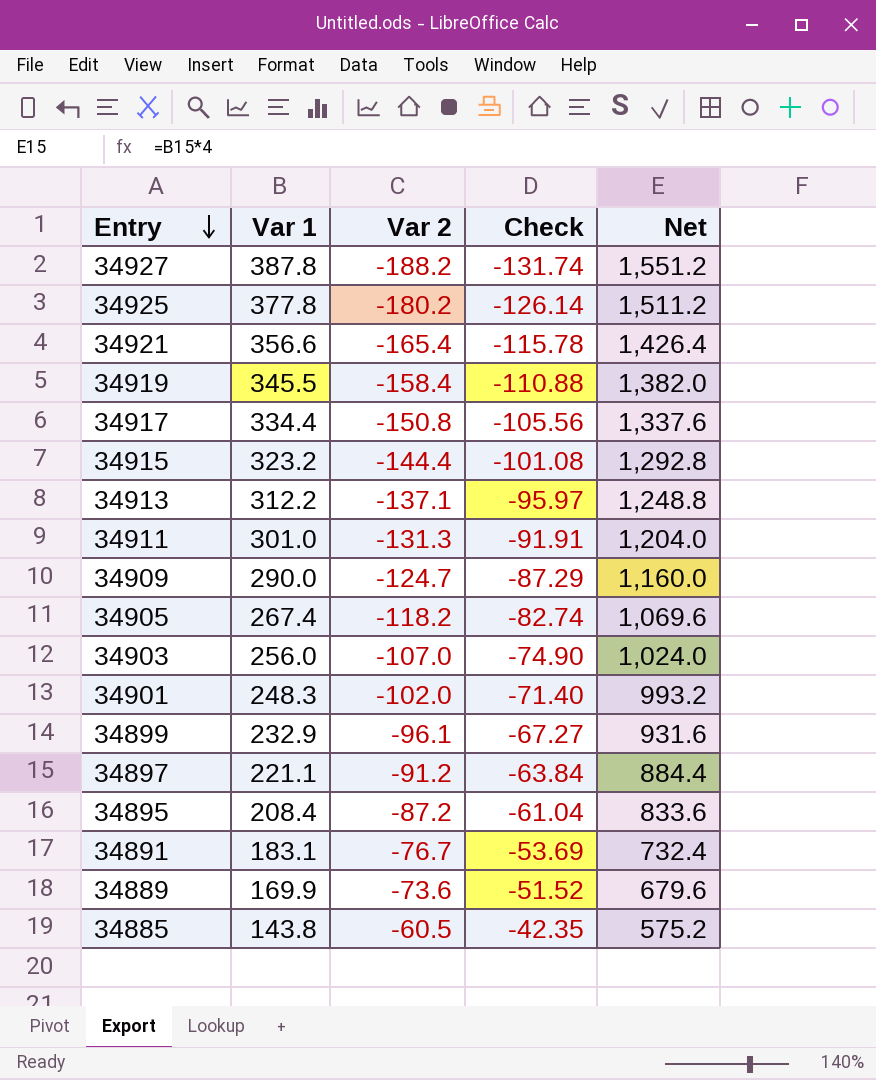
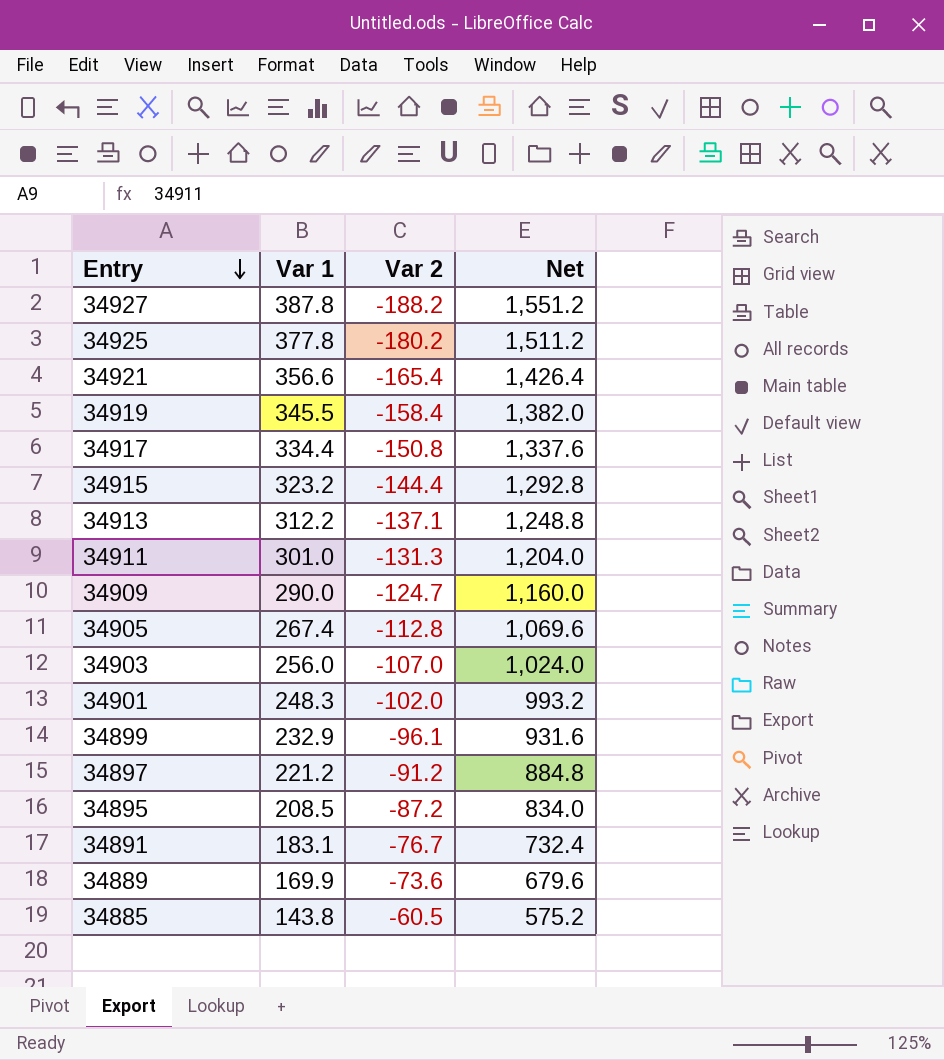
column Check | formula: [Var 2] * 0.7 -> none
34905 | Var 2: -118.2 -> -112.8
34897 | Var 1: 221.1 -> 221.2
34897 | Net: 884.4 -> 884.8
34895 | Var 1: 208.4 -> 208.5
34895 | Net: 833.6 -> 834.0

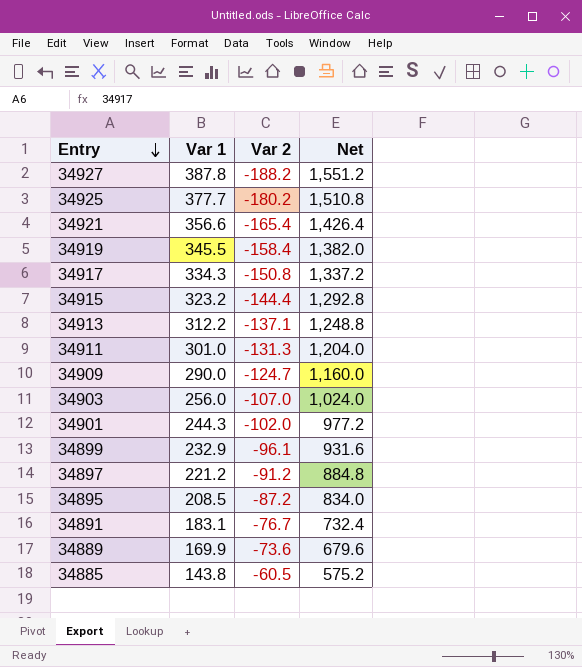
row 34905: 267.4 | -112.8 | 1,069.6 -> none
34925 | Var 1: 377.8 -> 377.7
34925 | Net: 1,511.2 -> 1,510.8
34917 | Var 1: 334.4 -> 334.3
34917 | Net: 1,337.6 -> 1,337.2
34901 | Var 1: 248.3 -> 244.3
34901 | Net: 993.2 -> 977.2

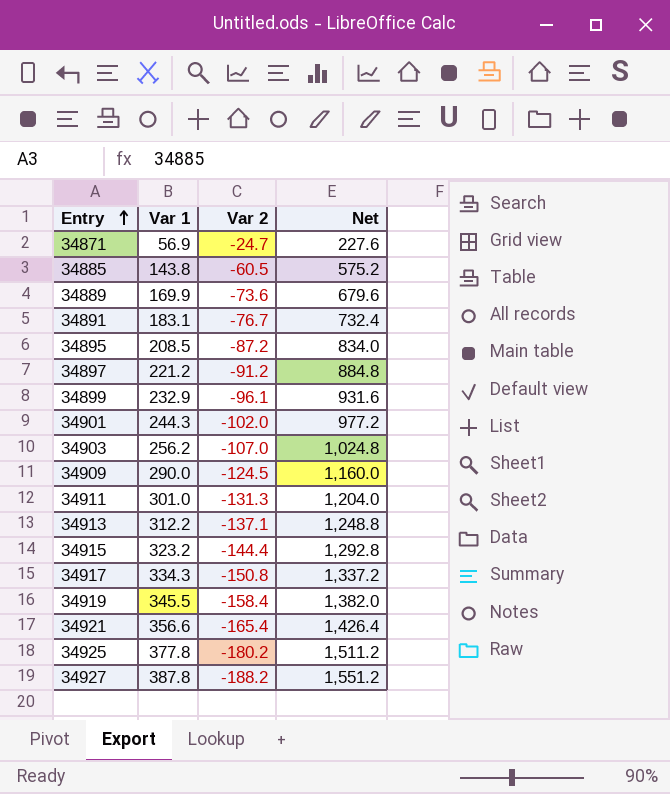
row order: Entry descending -> Entry ascending
row 34871: none -> 56.9 | -24.7 | 227.6
34903 | Var 1: 256.0 -> 256.2
34903 | Net: 1,024.0 -> 1,024.8
34909 | Var 2: -124.7 -> -124.5
34925 | Var 1: 377.7 -> 377.8
34925 | Net: 1,510.8 -> 1,511.2

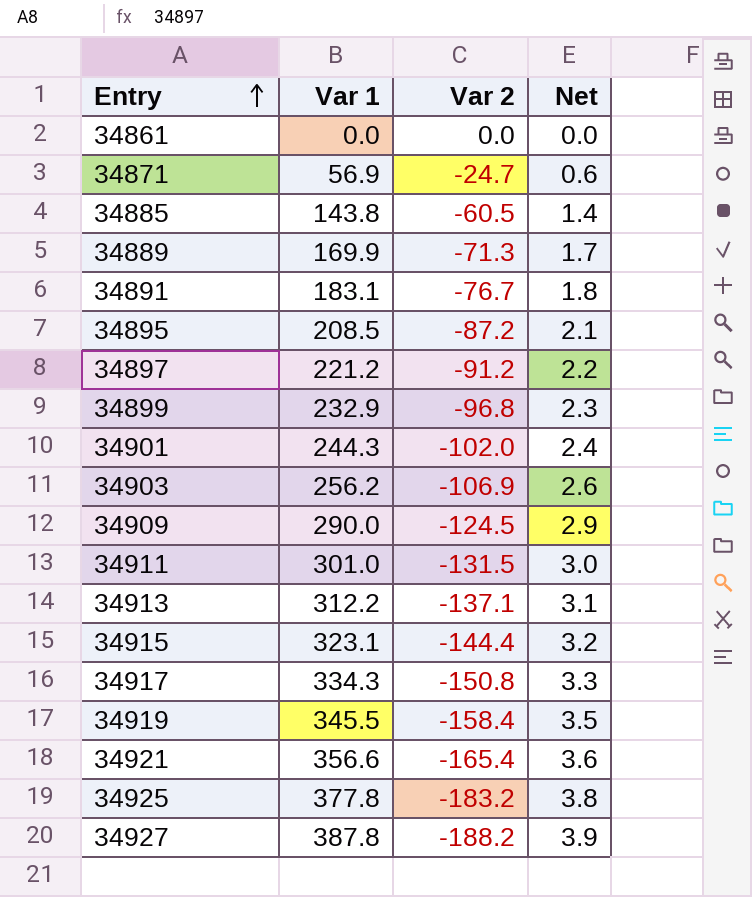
column Net | formula: [Var 1] * 4 -> [Var 1] * 0.01
row 34861: none -> 0.0 | 0.0 | 0.0
34889 | Var 2: -73.6 -> -71.3
34899 | Var 2: -96.1 -> -96.8
34903 | Var 2: -107.0 -> -106.9
34911 | Var 2: -131.3 -> -131.5
34915 | Var 1: 323.2 -> 323.1
34925 | Var 2: -180.2 -> -183.2

